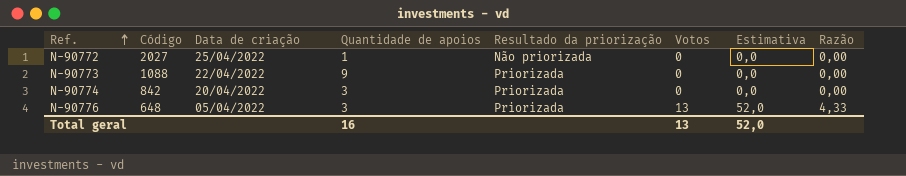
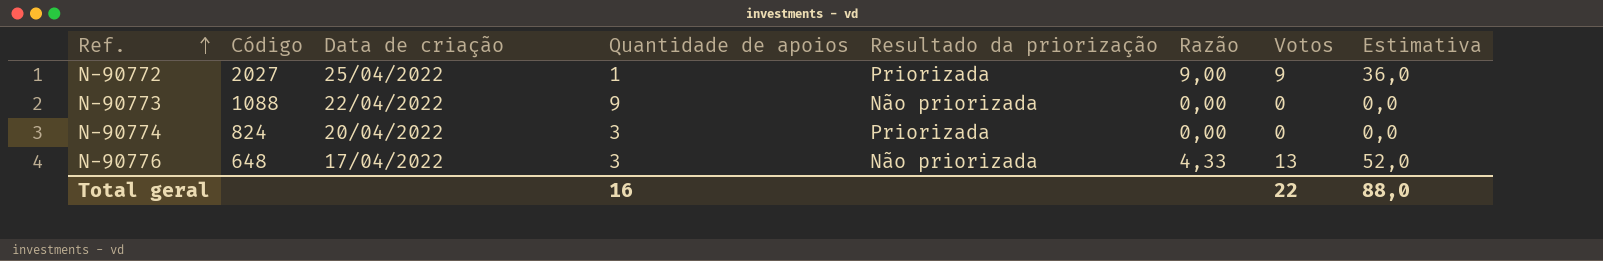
column Razão | position: 8 -> 6
N-90772 | Resultado da priorização: Não priorizada -> Priorizada
N-90772 | Razão: 0,00 -> 9,00
N-90772 | Votos: 0 -> 9
N-90772 | Estimativa: 0,0 -> 36,0
N-90773 | Resultado da priorização: Priorizada -> Não priorizada
N-90774 | Código: 842 -> 824
N-90776 | Data de criação: 05/04/2022 -> 17/04/2022
N-90776 | Resultado da priorização: Priorizada -> Não priorizada
Total geral | Votos: 13 -> 22
Total geral | Estimativa: 52,0 -> 88,0

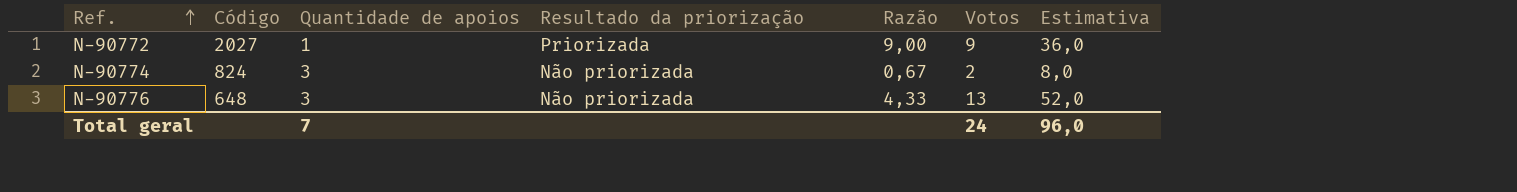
column Data de criação | position: 3 -> none
row N-90773: 1088 | 22/04/2022 | 9 | Não priorizada | 0,00 | 0 | 0,0 -> none
N-90774 | Resultado da priorização: Priorizada -> Não priorizada
N-90774 | Razão: 0,00 -> 0,67
N-90774 | Votos: 0 -> 2
N-90774 | Estimativa: 0,0 -> 8,0
Total geral | Quantidade de apoios: 16 -> 7
Total geral | Votos: 22 -> 24
Total geral | Estimativa: 88,0 -> 96,0

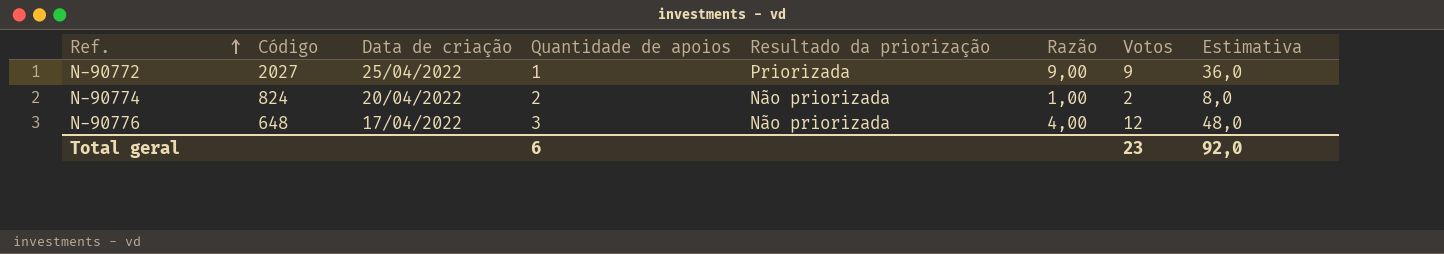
column Data de criação | position: none -> 3
N-90774 | Quantidade de apoios: 3 -> 2
N-90774 | Razão: 0,67 -> 1,00
N-90776 | Razão: 4,33 -> 4,00
N-90776 | Votos: 13 -> 12
N-90776 | Estimativa: 52,0 -> 48,0
Total geral | Quantidade de apoios: 7 -> 6
Total geral | Votos: 24 -> 23
Total geral | Estimativa: 96,0 -> 92,0

